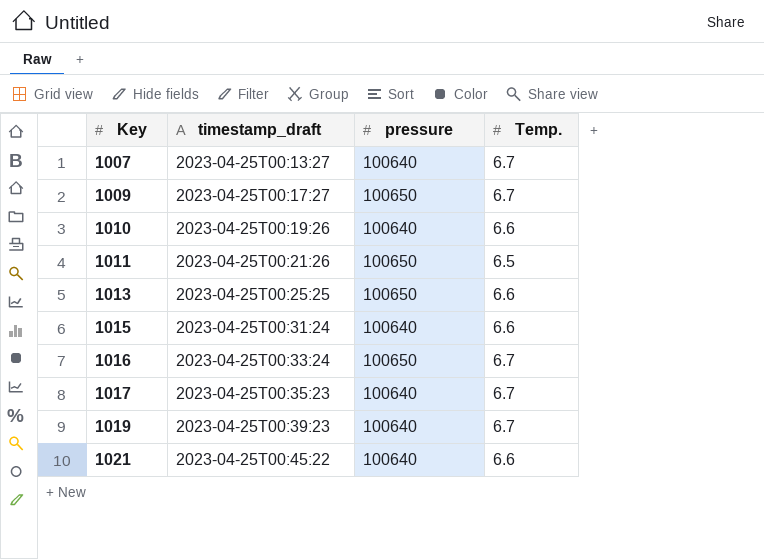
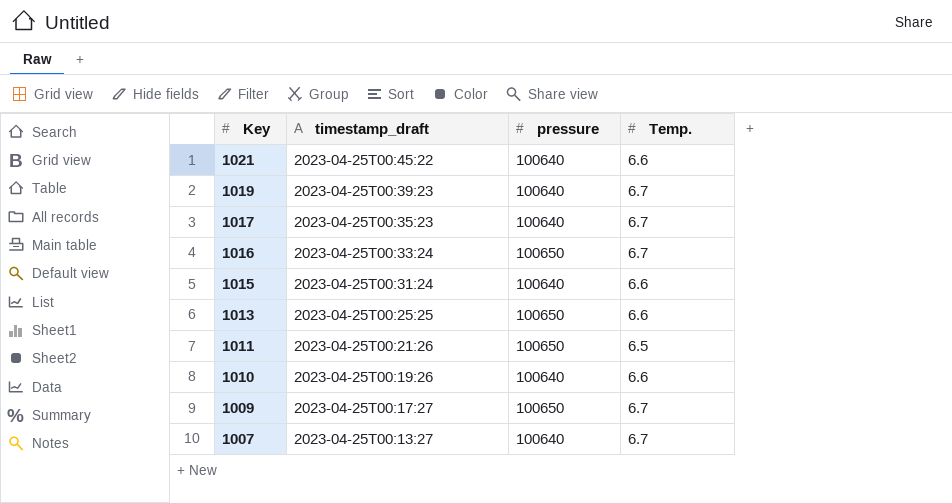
row order: Key ascending -> Key descending

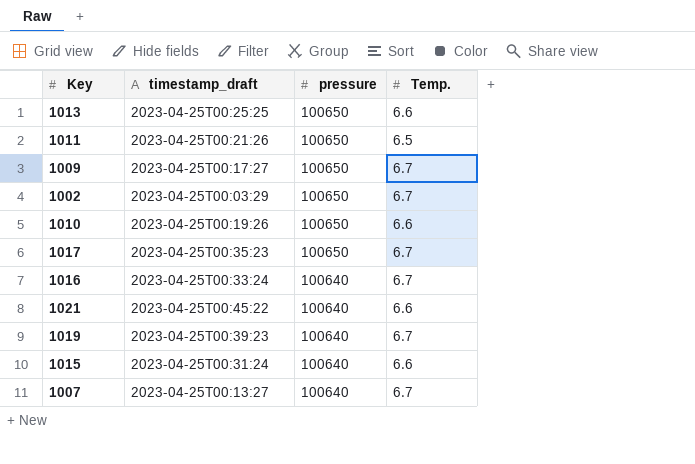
row order: Key descending -> pressure descending
row 1002: none -> 2023-04-25T00:03:29 | 100650 | 6.7
1010 | pressure: 100640 -> 100650
1017 | pressure: 100640 -> 100650
1016 | pressure: 100650 -> 100640

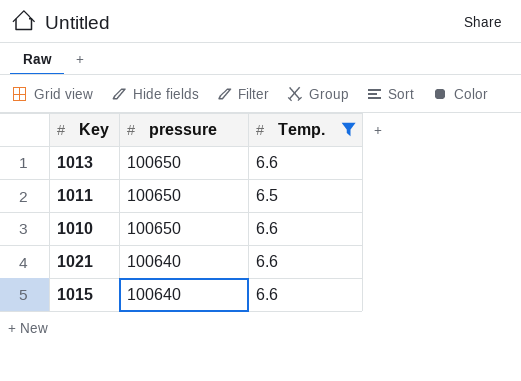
filter: none -> Temp. != 6.7
column timestamp_draft | position: 2 -> none

